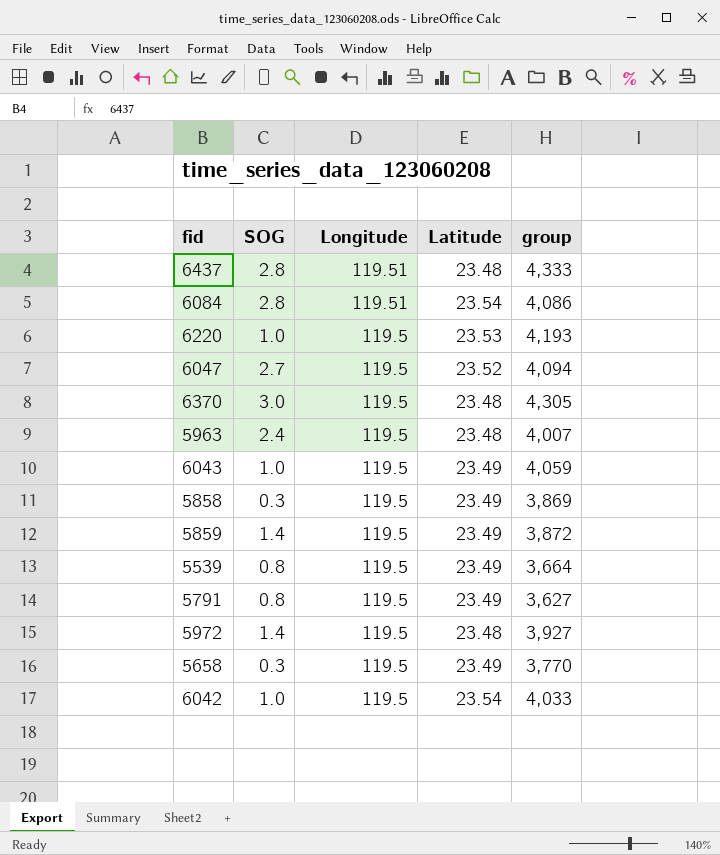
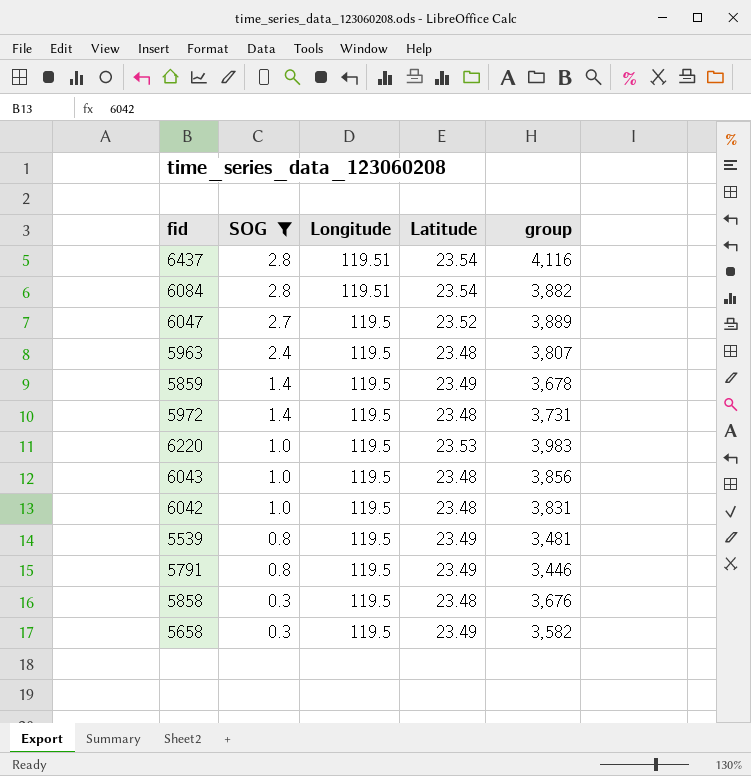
filter: none -> SOG != 3.0
row order: Longitude descending -> SOG descending
6437 | Latitude: 23.48 -> 23.54
6437 | group: 4,333 -> 4,116
6084 | group: 4,086 -> 3,882
6047 | group: 4,094 -> 3,889
5963 | group: 4,007 -> 3,807
5859 | group: 3,872 -> 3,678
5972 | group: 3,927 -> 3,731
6220 | group: 4,193 -> 3,983
6043 | Latitude: 23.49 -> 23.48
6043 | group: 4,059 -> 3,856
6042 | Latitude: 23.54 -> 23.48
6042 | group: 4,033 -> 3,831
5539 | group: 3,664 -> 3,481
5791 | group: 3,627 -> 3,446
5858 | Latitude: 23.49 -> 23.48
5858 | group: 3,869 -> 3,676
5658 | group: 3,770 -> 3,582

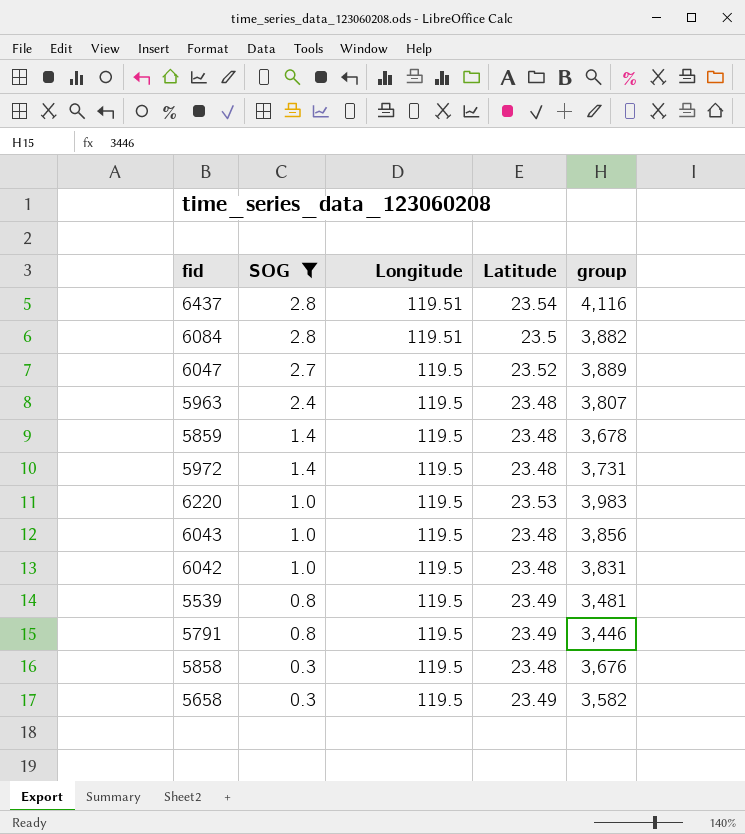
6084 | Latitude: 23.54 -> 23.5
5859 | Latitude: 23.49 -> 23.48

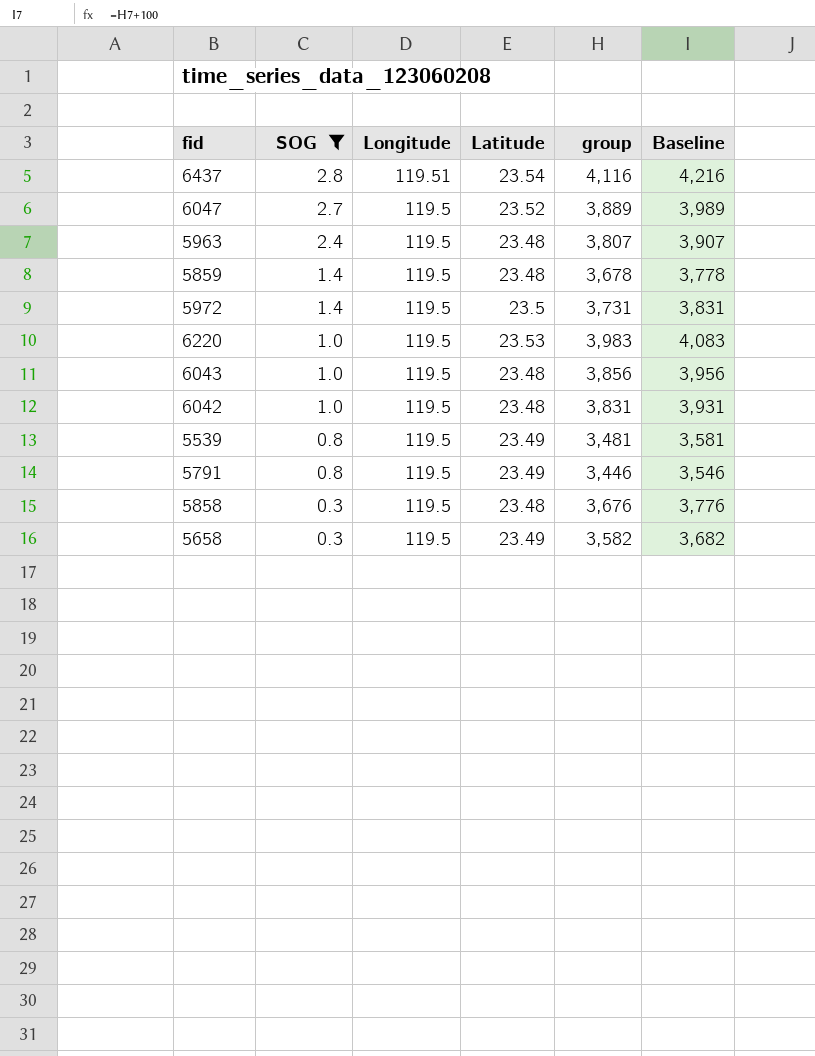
column Baseline | formula: none -> [group] + 100
row 6084: 2.8 | 119.51 | 23.5 | 3,882 -> none
5972 | Latitude: 23.48 -> 23.5

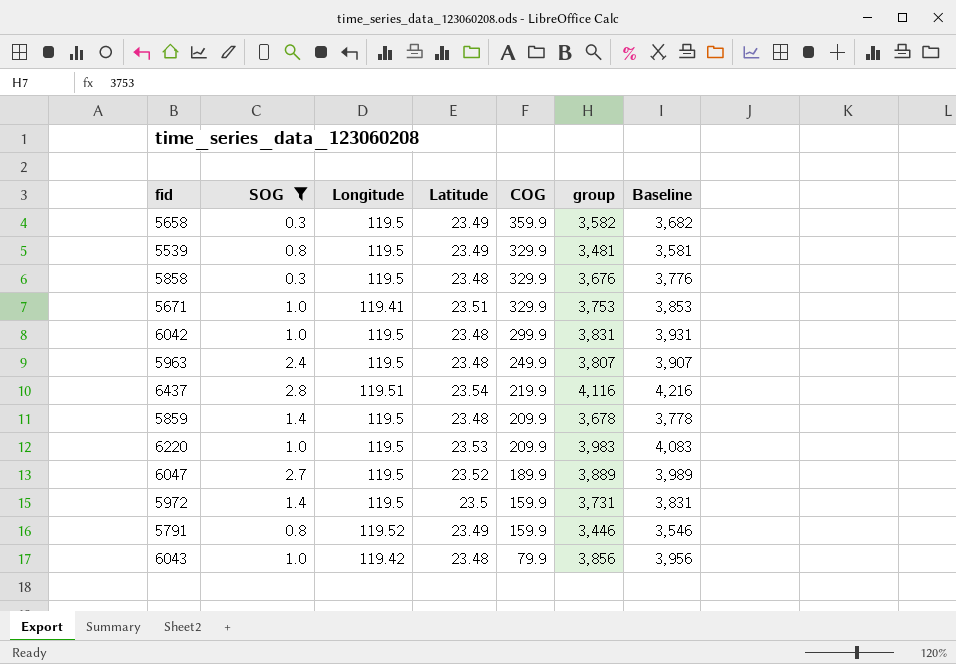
row order: SOG descending -> COG descending
column COG | position: none -> 5
row 5671: none -> 1.0 | 119.41 | 23.51 | 329.9 | 3,753 | 3,853
5791 | Longitude: 119.5 -> 119.52
6043 | Longitude: 119.5 -> 119.42

